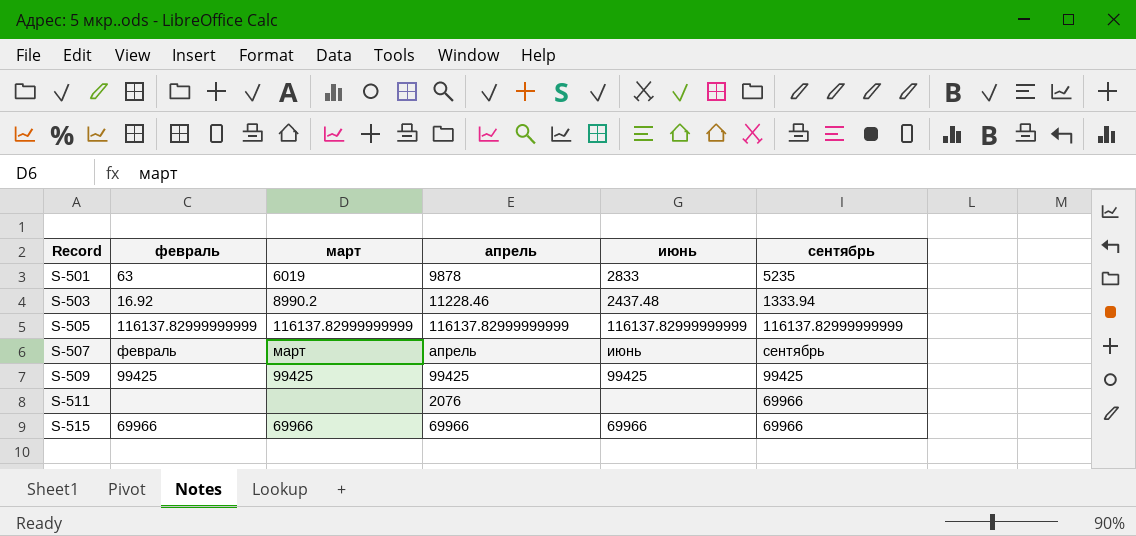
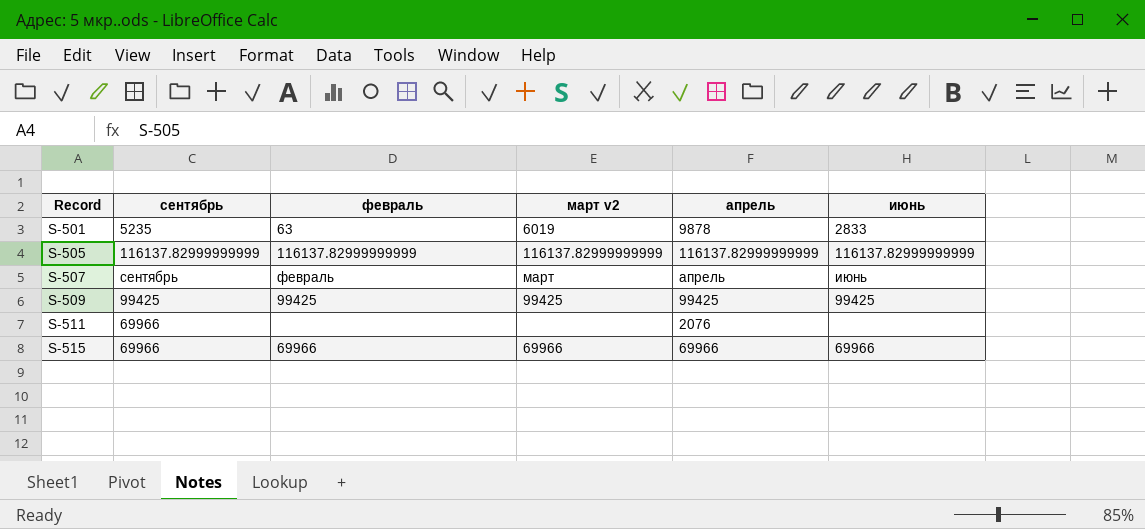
column сентябрь | position: 6 -> 2
column name: март -> март v2
row S-503: 16.92 | 8990.2 | 11228.46 | 2437.48 | 1333.94 -> none

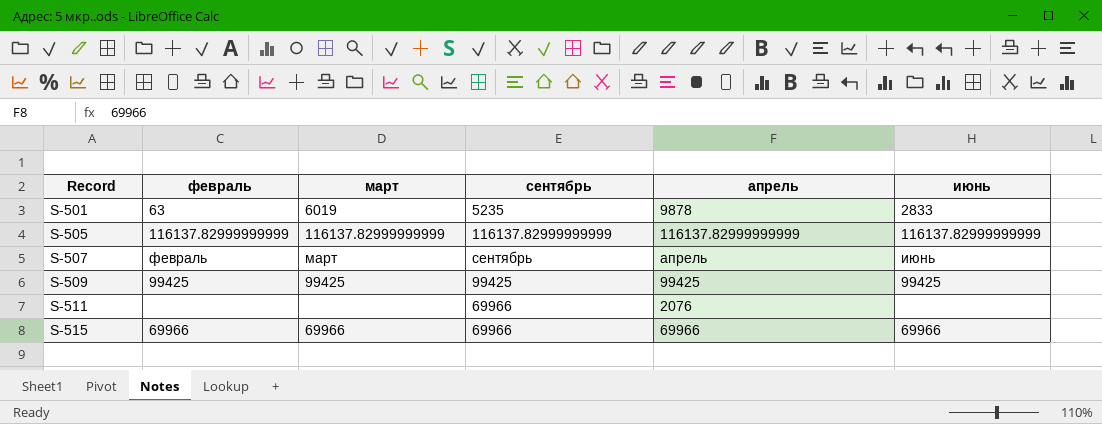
column name: март v2 -> март
column сентябрь | position: 2 -> 4

